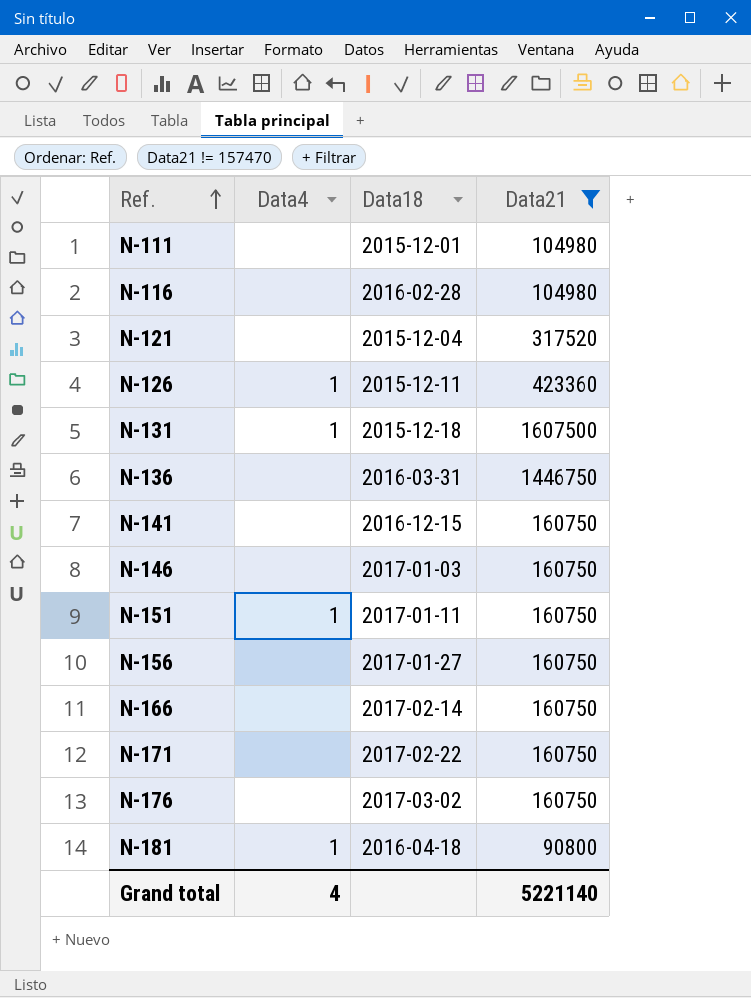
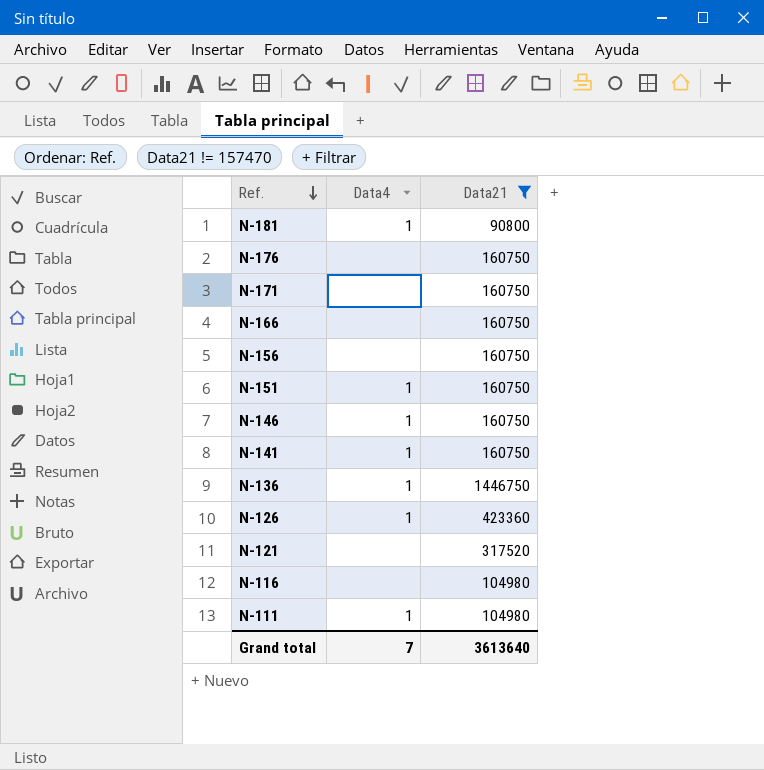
row order: Ref. ascending -> Ref. descending
column Data18 | position: 3 -> none
row N-131: 1 | 2015-12-18 | 1607500 -> none
N-146 | Data4: none -> 1
N-141 | Data4: none -> 1
N-136 | Data4: none -> 1
N-111 | Data4: none -> 1
Grand total | Data4: 4 -> 7
Grand total | Data21: 5221140 -> 3613640

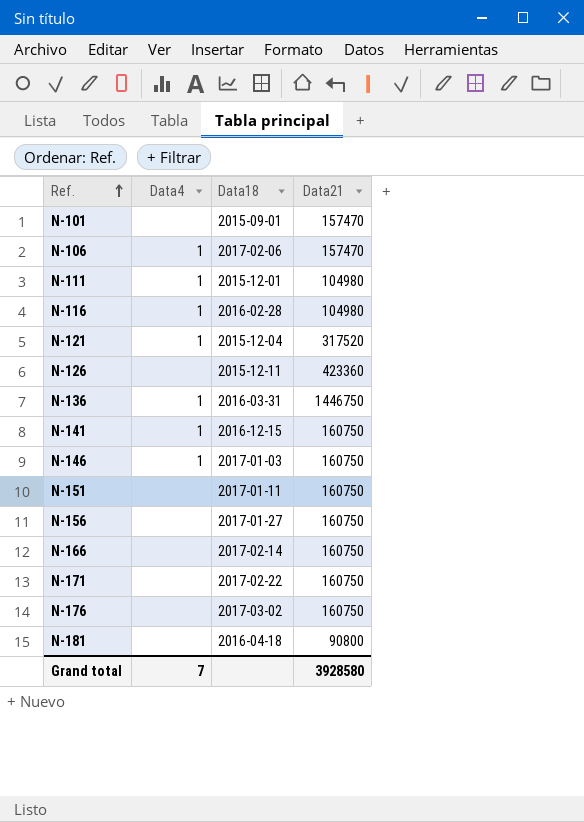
filter: Data21 != 157470 -> none
row order: Ref. descending -> Ref. ascending
column Data18 | position: none -> 3
N-116 | Data4: none -> 1
N-121 | Data4: none -> 1
N-126 | Data4: 1 -> none
N-151 | Data4: 1 -> none
N-181 | Data4: 1 -> none
Grand total | Data21: 3613640 -> 3928580

